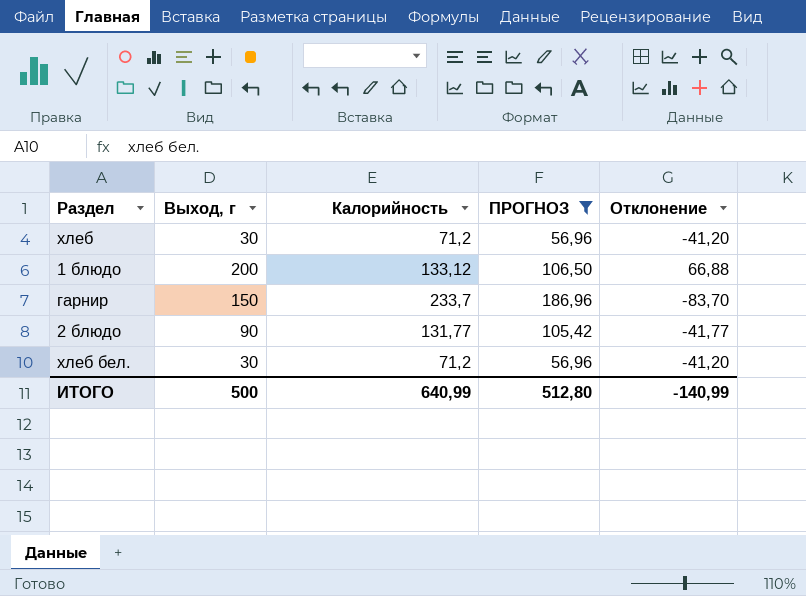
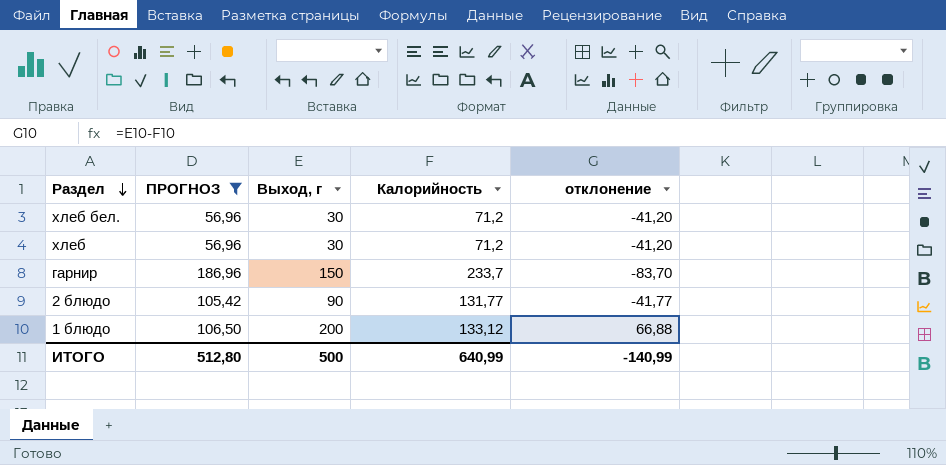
row order: none -> Раздел descending
column ПРОГНОЗ | position: 4 -> 2
column name: Отклонение -> отклонение

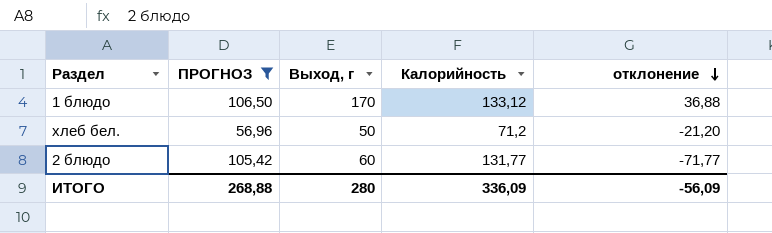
row order: Раздел descending -> отклонение descending
row хлеб: 56,96 | 30 | 71,2 | -41,20 -> none
row гарнир: 186,96 | 150 | 233,7 | -83,70 -> none
1 блюдо | Выход, г: 200 -> 170
1 блюдо | отклонение: 66,88 -> 36,88
хлеб бел. | Выход, г: 30 -> 50
хлеб бел. | отклонение: -41,20 -> -21,20
2 блюдо | Выход, г: 90 -> 60
2 блюдо | отклонение: -41,77 -> -71,77
ИТОГО | ПРОГНОЗ: 512,80 -> 268,88
ИТОГО | Выход, г: 500 -> 280
ИТОГО | Калорийность: 640,99 -> 336,09
ИТОГО | отклонение: -140,99 -> -56,09

